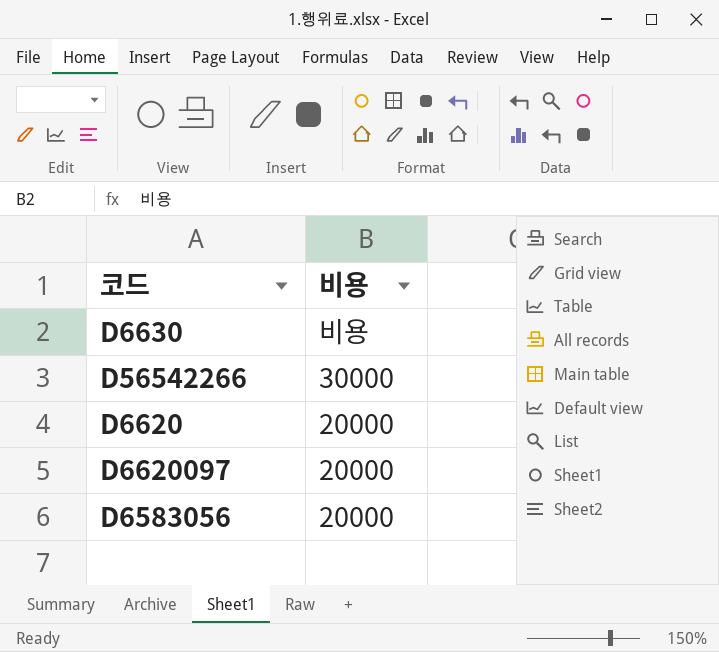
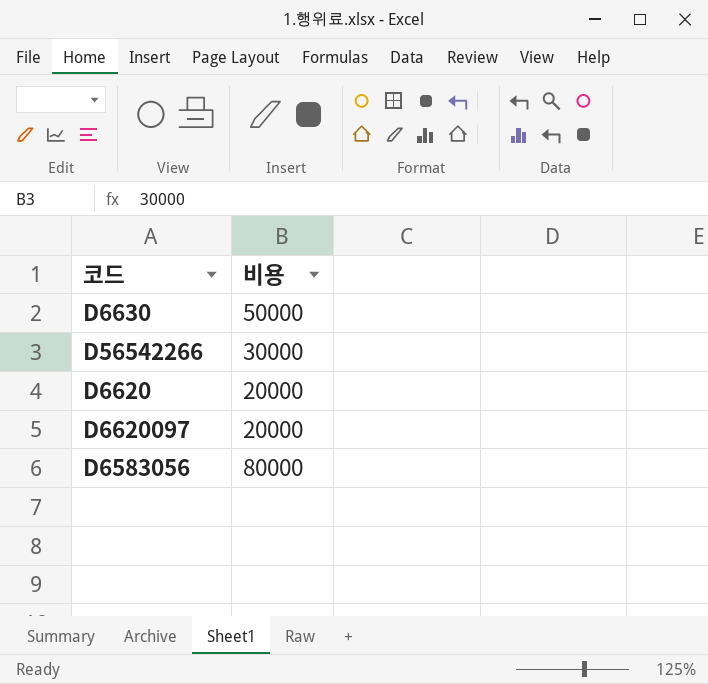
D6630 | 비용: 비용 -> 50000
D6583056 | 비용: 20000 -> 80000

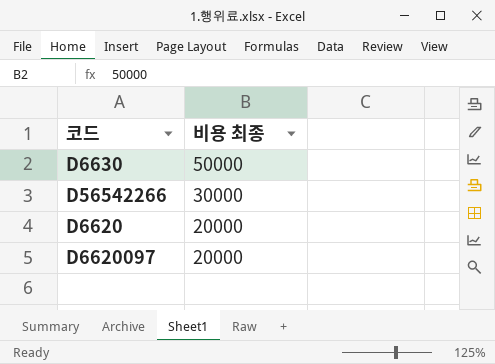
column name: 비용 -> 비용 최종
row D6583056: 80000 -> none

